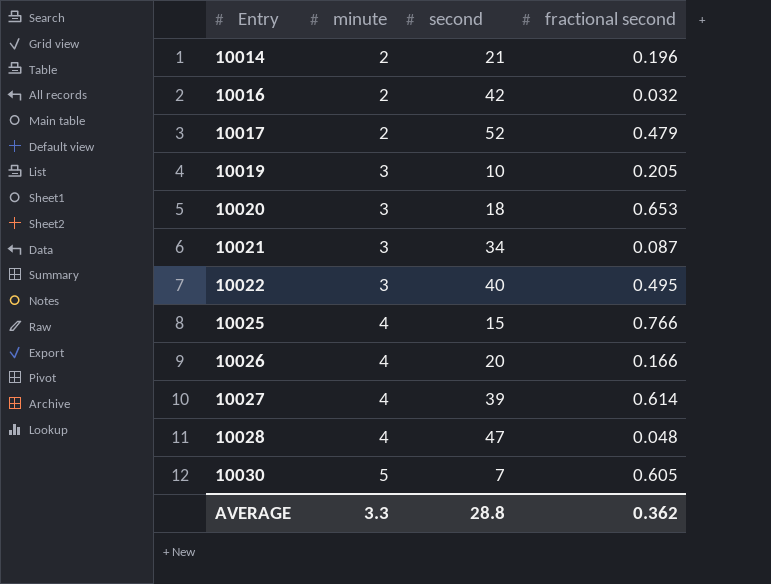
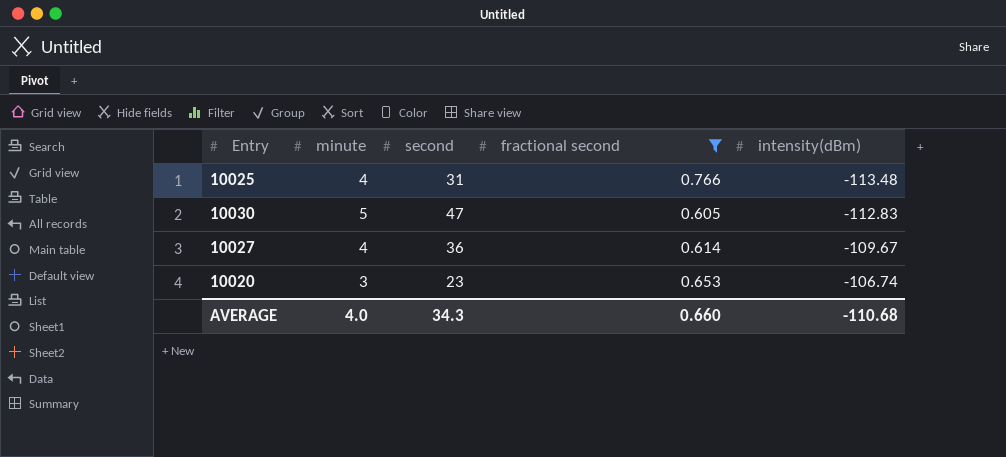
filter: none -> fractional second >= 0.605
row order: Entry ascending -> intensity(dBm) ascending
column intensity(dBm) | position: none -> 5
10025 | second: 15 -> 31
10030 | second: 7 -> 47
10027 | second: 39 -> 36
10020 | second: 18 -> 23
AVERAGE | minute: 3.3 -> 4.0
AVERAGE | second: 28.8 -> 34.3
AVERAGE | fractional second: 0.362 -> 0.660

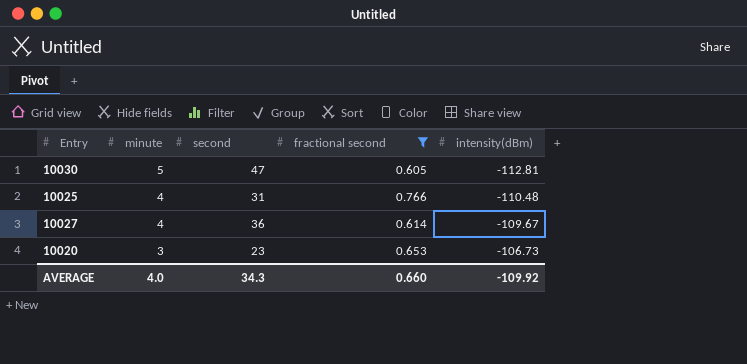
row order: intensity(dBm) ascending -> minute descending
10030 | intensity(dBm): -112.83 -> -112.81
10025 | intensity(dBm): -113.48 -> -110.48
10020 | intensity(dBm): -106.74 -> -106.73
AVERAGE | intensity(dBm): -110.68 -> -109.92

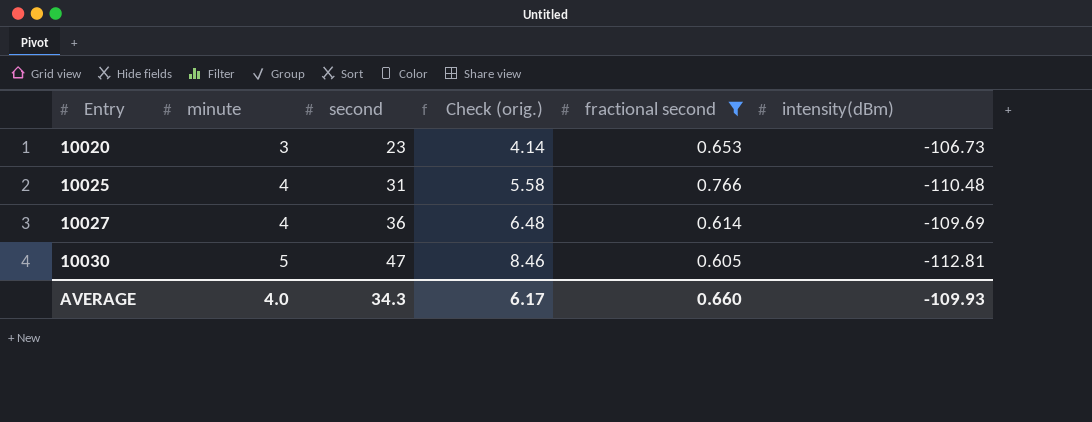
row order: minute descending -> Entry ascending
column Check (orig.) | formula: none -> [second] * 0.18
10027 | intensity(dBm): -109.67 -> -109.69
AVERAGE | intensity(dBm): -109.92 -> -109.93

